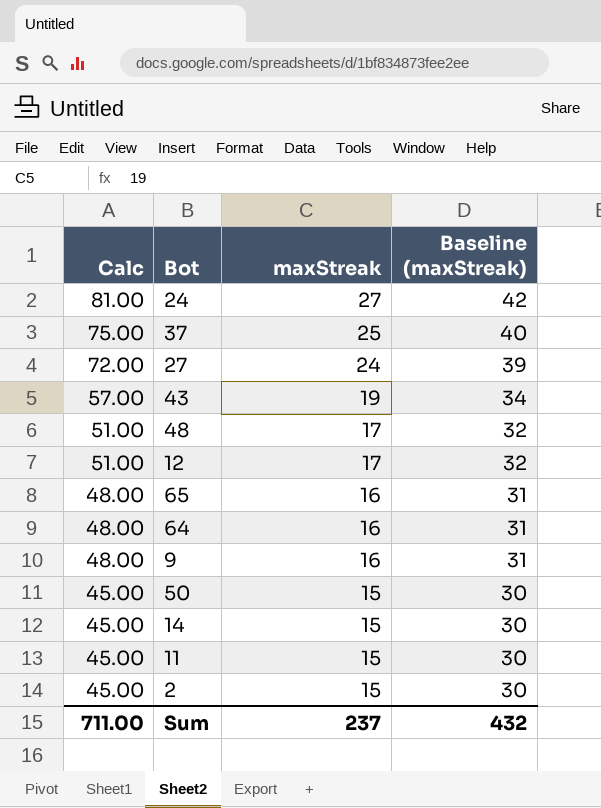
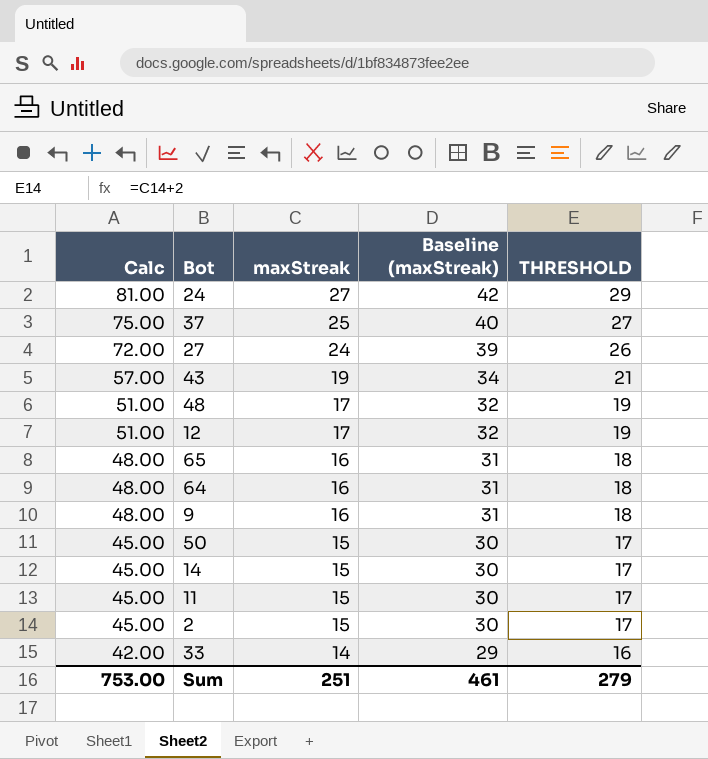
column THRESHOLD | formula: none -> [maxStreak] + 2
row 33: none -> 42.00 | 14 | 29 | 16
Sum | Calc: 711.00 -> 753.00
Sum | maxStreak: 237 -> 251
Sum | Baseline (maxStreak): 432 -> 461

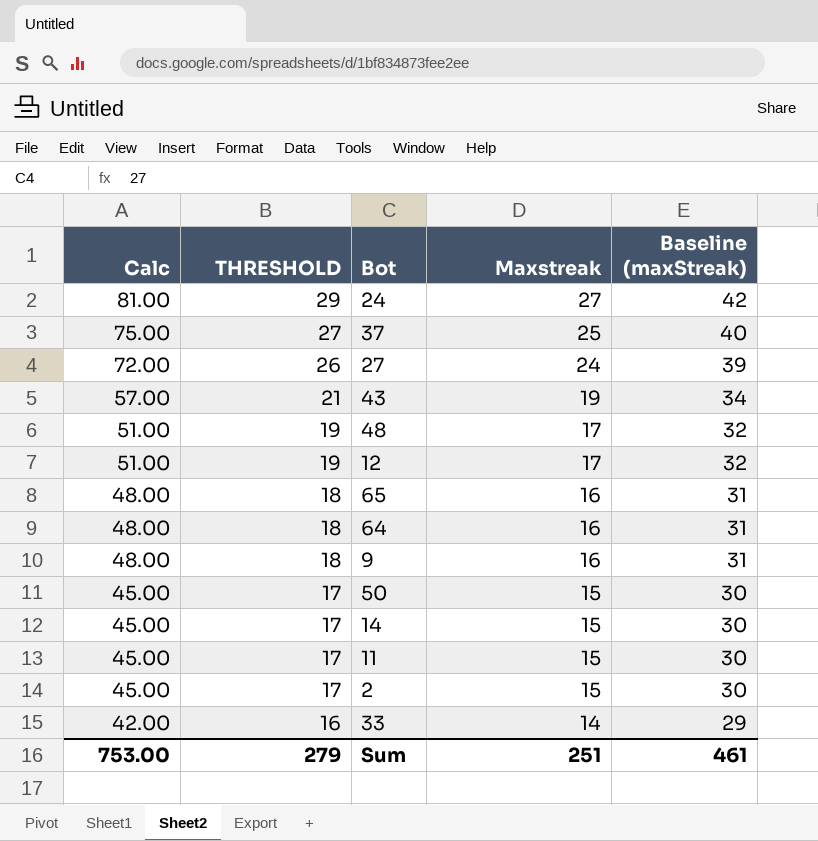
column THRESHOLD | position: 5 -> 2
column name: maxStreak -> Maxstreak

